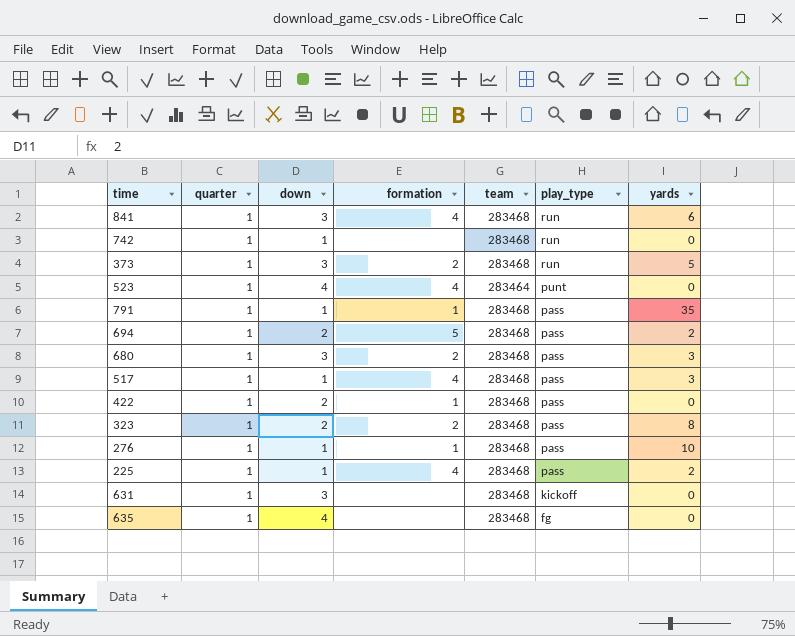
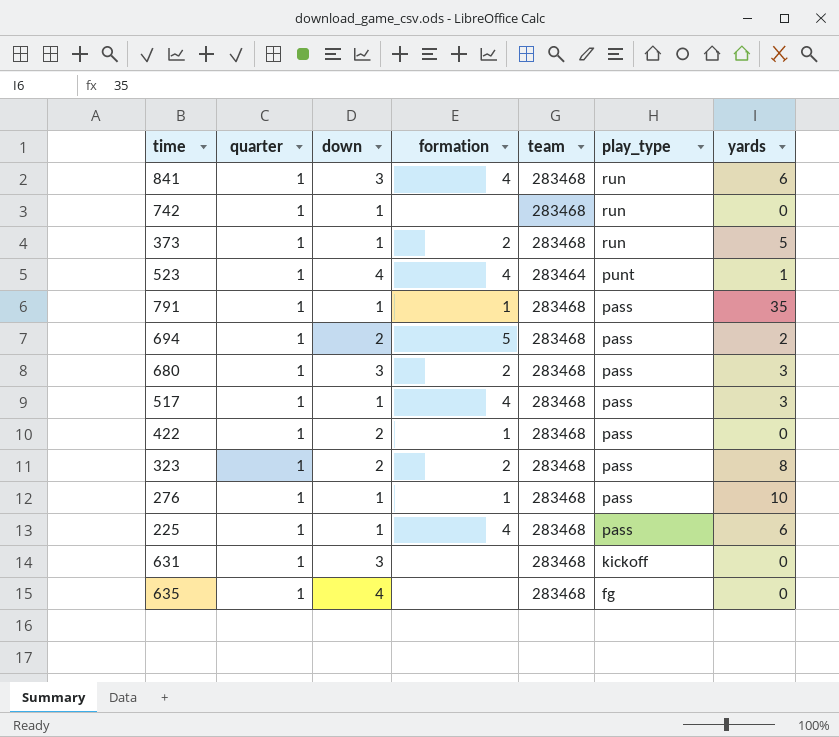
373 | down: 3 -> 1
523 | yards: 0 -> 1
225 | yards: 2 -> 6

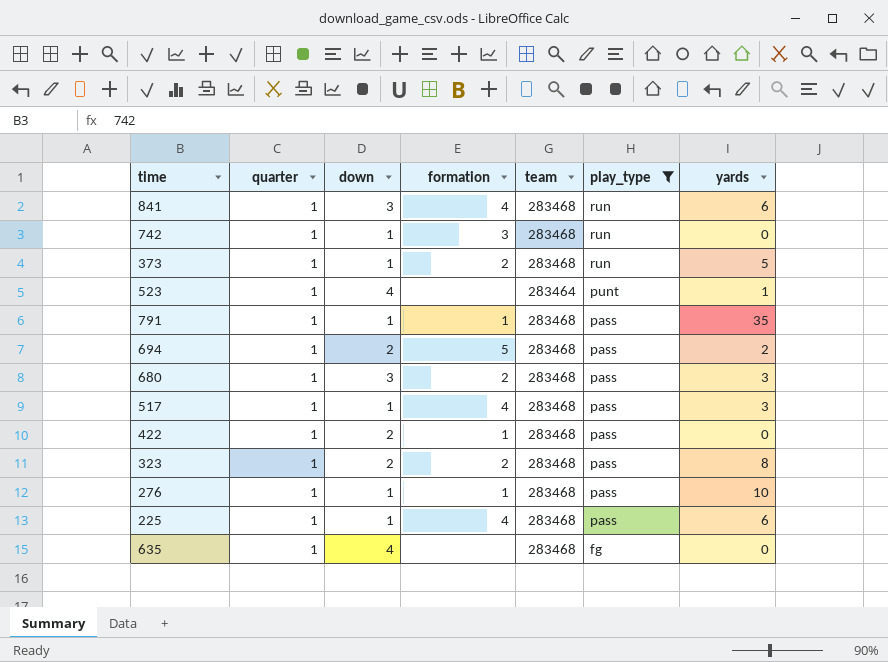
filter: none -> play_type != kickoff
742 | formation: none -> 3
523 | formation: 4 -> none

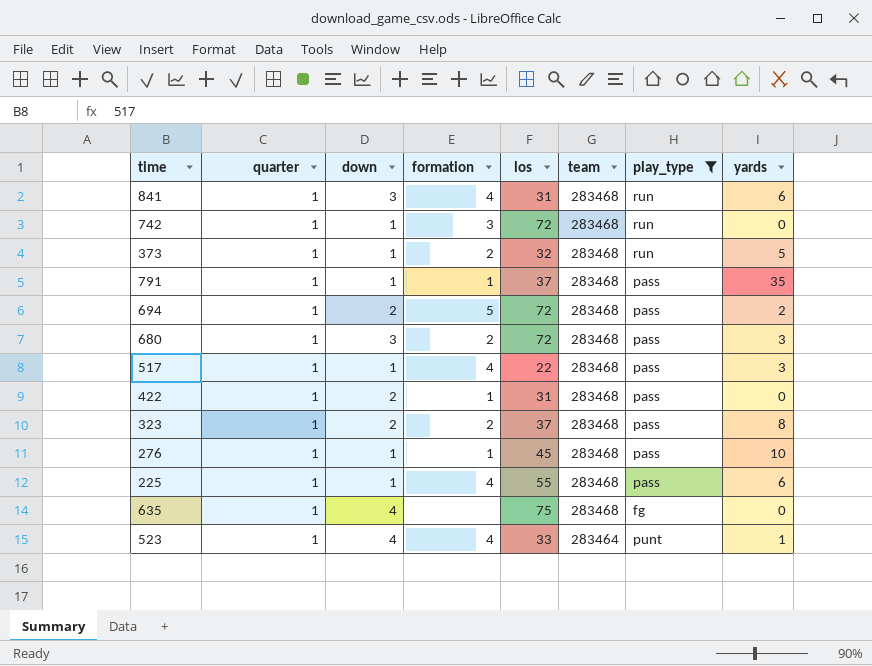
row order: play_type descending -> team descending
column los | position: none -> 5
523 | formation: none -> 4

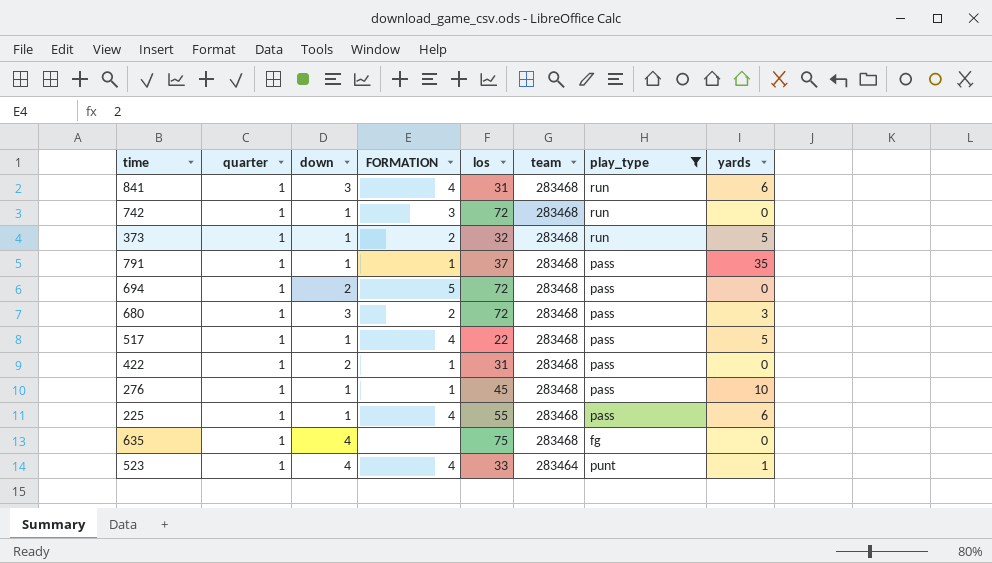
column name: formation -> FORMATION
row 323: 1 | 2 | 2 | 37 | 283468 | pass | 8 -> none
694 | yards: 2 -> 0
517 | yards: 3 -> 5

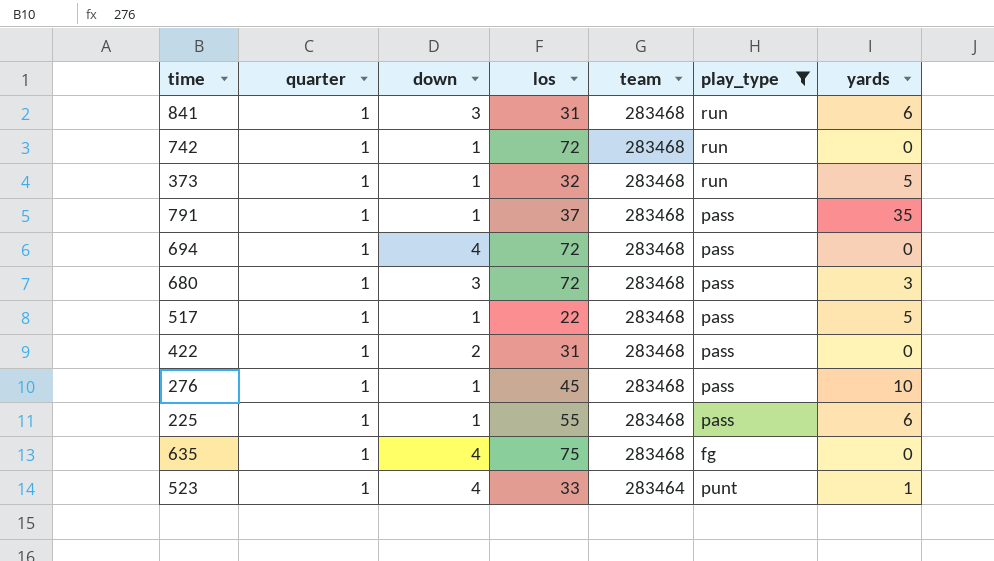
column FORMATION | position: 4 -> none
694 | down: 2 -> 4

